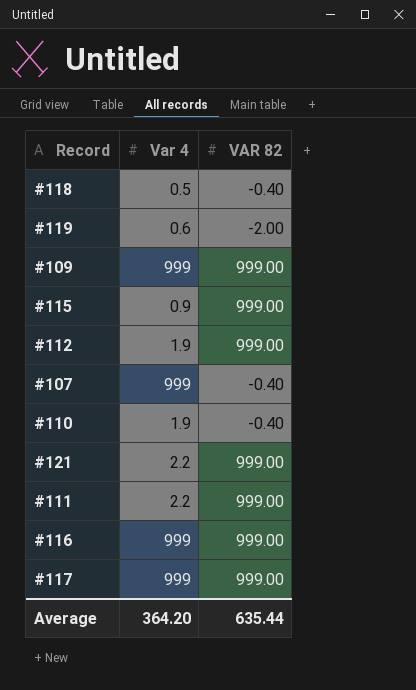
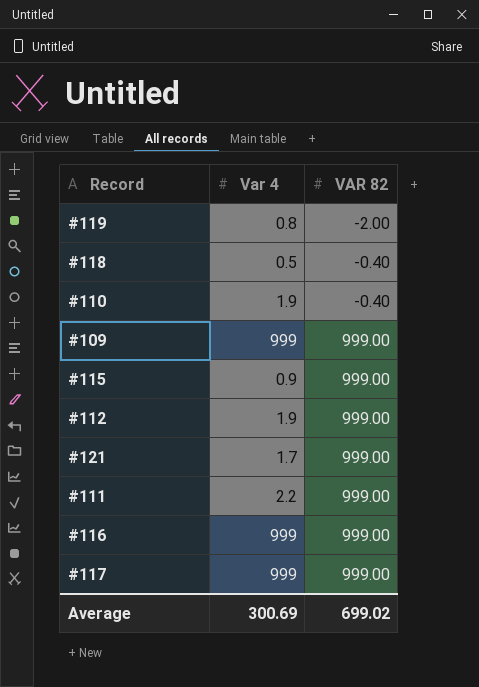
row order: none -> VAR 82 ascending
row #107: 999 | -0.40 -> none
#119 | Var 4: 0.6 -> 0.8
#121 | Var 4: 2.2 -> 1.7
Average | Var 4: 364.20 -> 300.69
Average | VAR 82: 635.44 -> 699.02

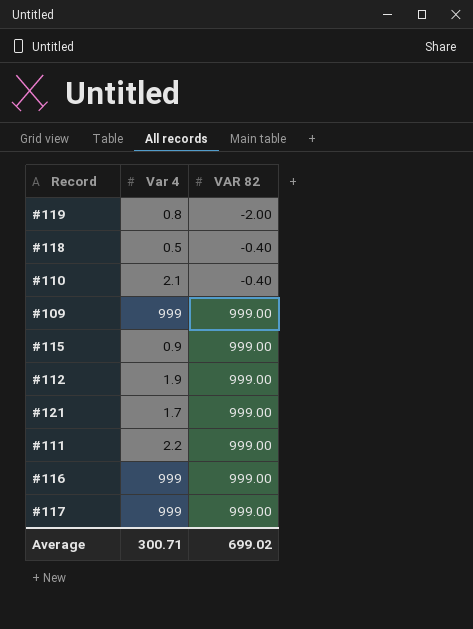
#110 | Var 4: 1.9 -> 2.1
Average | Var 4: 300.69 -> 300.71

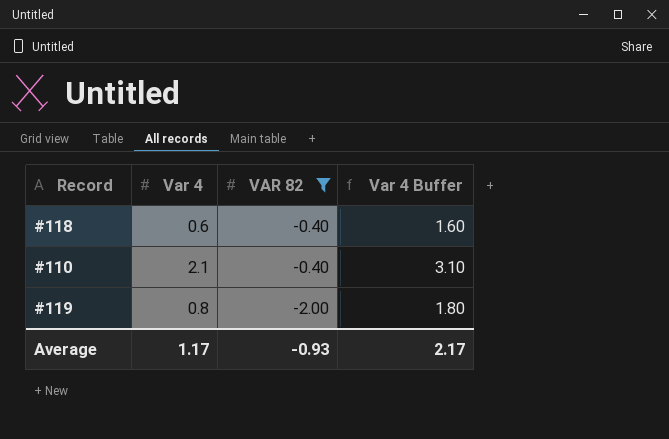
filter: none -> VAR 82 != 999.00
row order: VAR 82 ascending -> VAR 82 descending
column Var 4 Buffer | formula: none -> [Var 4] + 1
#118 | Var 4: 0.5 -> 0.6
Average | Var 4: 300.71 -> 1.17
Average | VAR 82: 699.02 -> -0.93

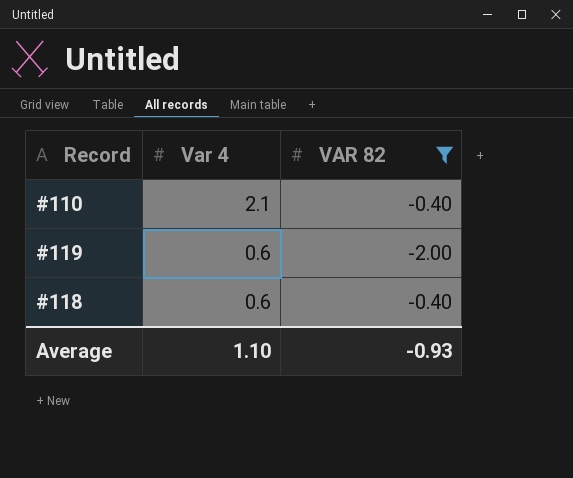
row order: VAR 82 descending -> Var 4 descending
column Var 4 Buffer | formula: [Var 4] + 1 -> none
#119 | Var 4: 0.8 -> 0.6
Average | Var 4: 1.17 -> 1.10

